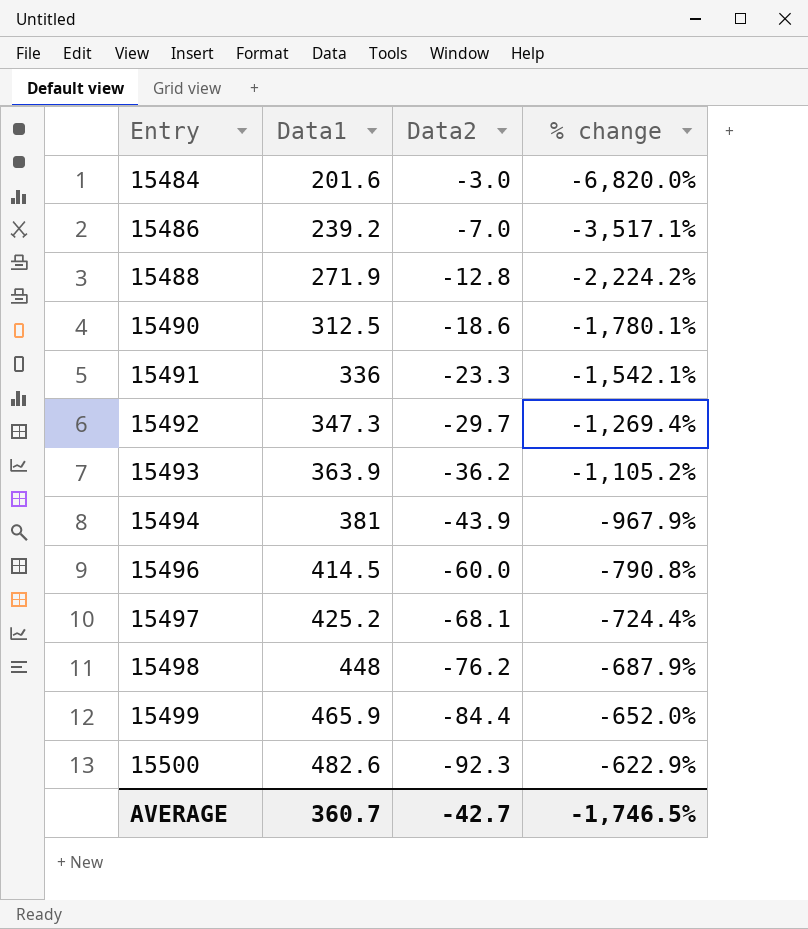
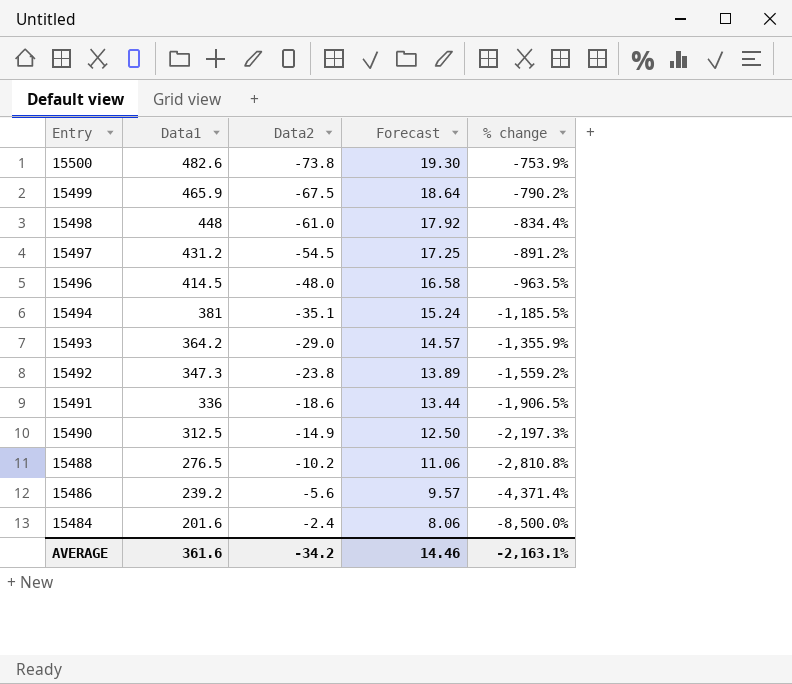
row order: Entry ascending -> Entry descending
column Forecast | formula: none -> [Data1] * 0.04
15500 | Data2: -92.3 -> -73.8
15500 | % change: -622.9% -> -753.9%
15499 | Data2: -84.4 -> -67.5
15499 | % change: -652.0% -> -790.2%
15498 | Data2: -76.2 -> -61.0
15498 | % change: -687.9% -> -834.4%
15497 | Data1: 425.2 -> 431.2
15497 | Data2: -68.1 -> -54.5
15497 | % change: -724.4% -> -891.2%
15496 | Data2: -60.0 -> -48.0
15496 | % change: -790.8% -> -963.5%
15494 | Data2: -43.9 -> -35.1
15494 | % change: -967.9% -> -1,185.5%
15493 | Data1: 363.9 -> 364.2
15493 | Data2: -36.2 -> -29.0
15493 | % change: -1,105.2% -> -1,355.9%
15492 | Data2: -29.7 -> -23.8
15492 | % change: -1,269.4% -> -1,559.2%
15491 | Data2: -23.3 -> -18.6
15491 | % change: -1,542.1% -> -1,906.5%
15490 | Data2: -18.6 -> -14.9
15490 | % change: -1,780.1% -> -2,197.3%
15488 | Data1: 271.9 -> 276.5
15488 | Data2: -12.8 -> -10.2
15488 | % change: -2,224.2% -> -2,810.8%
15486 | Data2: -7.0 -> -5.6
15486 | % change: -3,517.1% -> -4,371.4%
15484 | Data2: -3.0 -> -2.4
15484 | % change: -6,820.0% -> -8,500.0%
AVERAGE | Data1: 360.7 -> 361.6
AVERAGE | Data2: -42.7 -> -34.2
AVERAGE | % change: -1,746.5% -> -2,163.1%

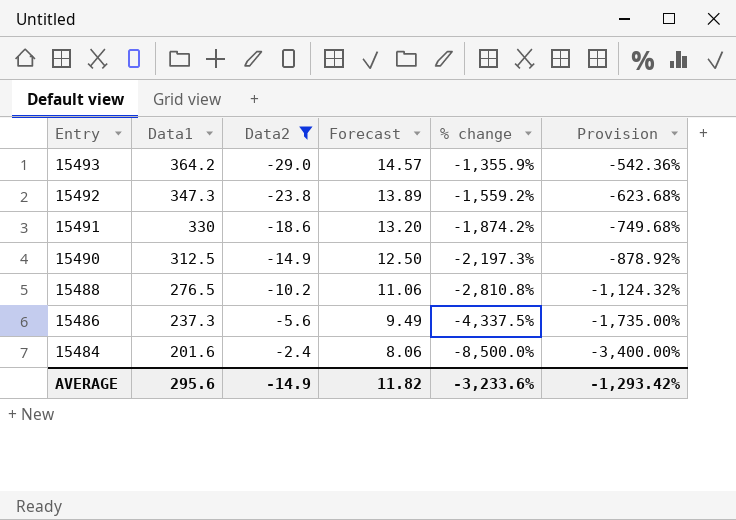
filter: none -> Data2 >= -29.0
column Provision | formula: none -> [% change] * 0.4
15491 | Data1: 336 -> 330
15491 | Forecast: 13.44 -> 13.20
15491 | % change: -1,906.5% -> -1,874.2%
15486 | Data1: 239.2 -> 237.3
15486 | Forecast: 9.57 -> 9.49
15486 | % change: -4,371.4% -> -4,337.5%
AVERAGE | Data1: 361.6 -> 295.6
AVERAGE | Data2: -34.2 -> -14.9
AVERAGE | Forecast: 14.46 -> 11.82
AVERAGE | % change: -2,163.1% -> -3,233.6%

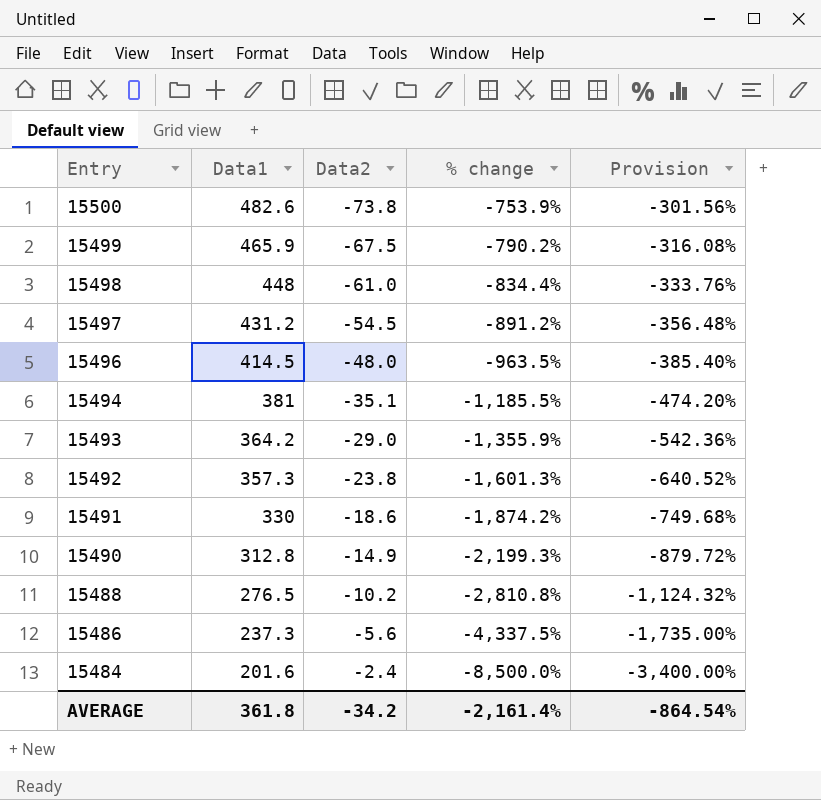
filter: Data2 >= -29.0 -> none
column Forecast | formula: [Data1] * 0.04 -> none
15492 | Data1: 347.3 -> 357.3
15492 | % change: -1,559.2% -> -1,601.3%
15492 | Provision: -623.68% -> -640.52%
15490 | Data1: 312.5 -> 312.8
15490 | % change: -2,197.3% -> -2,199.3%
15490 | Provision: -878.92% -> -879.72%
AVERAGE | Data1: 295.6 -> 361.8
AVERAGE | Data2: -14.9 -> -34.2
AVERAGE | % change: -3,233.6% -> -2,161.4%
AVERAGE | Provision: -1,293.42% -> -864.54%

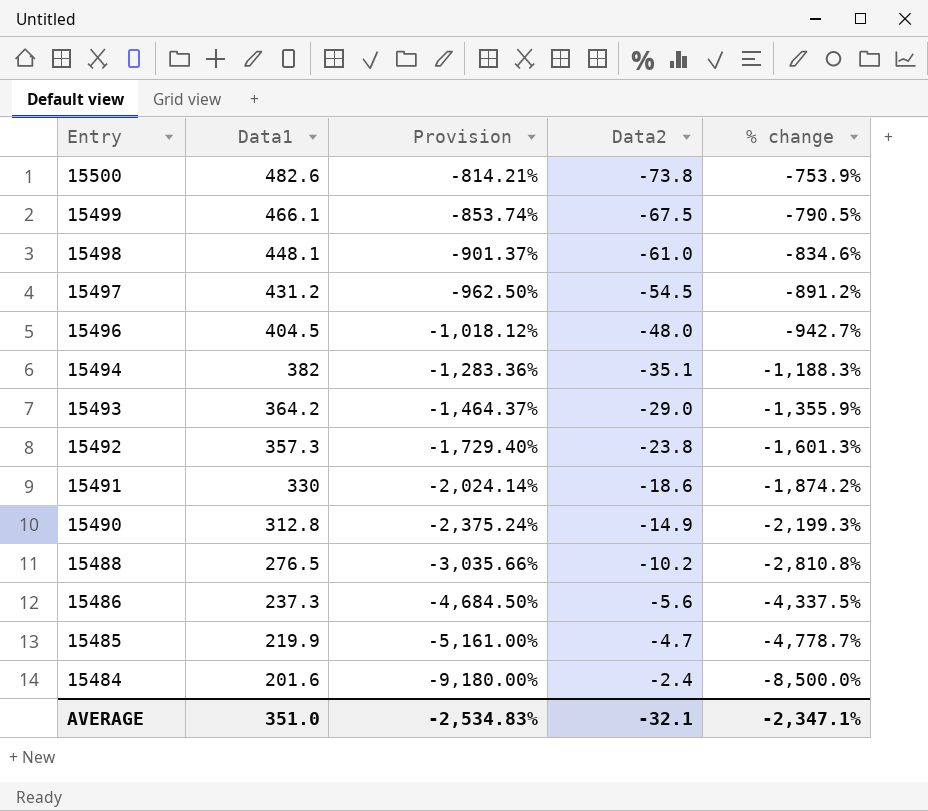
column Provision | formula: [% change] * 0.4 -> [% change] * 1.08
column Provision | position: 5 -> 3
15499 | Data1: 465.9 -> 466.1
15499 | % change: -790.2% -> -790.5%
15498 | Data1: 448 -> 448.1
15498 | % change: -834.4% -> -834.6%
15496 | Data1: 414.5 -> 404.5
15496 | % change: -963.5% -> -942.7%
15494 | Data1: 381 -> 382
15494 | % change: -1,185.5% -> -1,188.3%
row 15485: none -> 219.9 | -5,161.00% | -4.7 | -4,778.7%
AVERAGE | Data1: 361.8 -> 351.0
AVERAGE | Provision: -864.54% -> -2,534.83%
AVERAGE | Data2: -34.2 -> -32.1
AVERAGE | % change: -2,161.4% -> -2,347.1%

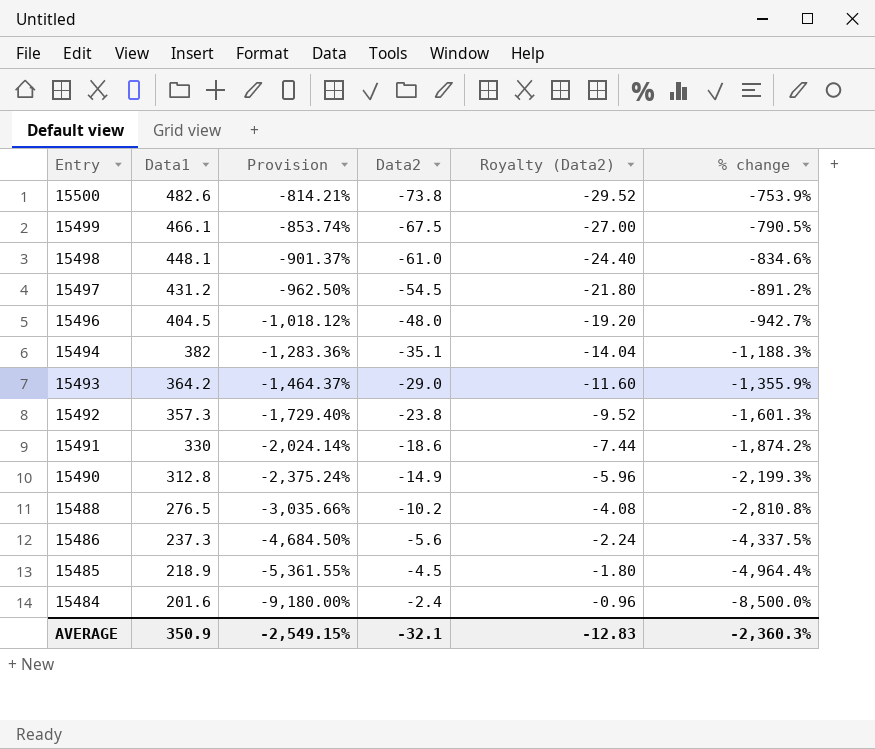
column Royalty (Data2) | formula: none -> [Data2] * 0.4
15485 | Data1: 219.9 -> 218.9
15485 | Provision: -5,161.00% -> -5,361.55%
15485 | Data2: -4.7 -> -4.5
15485 | % change: -4,778.7% -> -4,964.4%
AVERAGE | Data1: 351.0 -> 350.9
AVERAGE | Provision: -2,534.83% -> -2,549.15%
AVERAGE | % change: -2,347.1% -> -2,360.3%

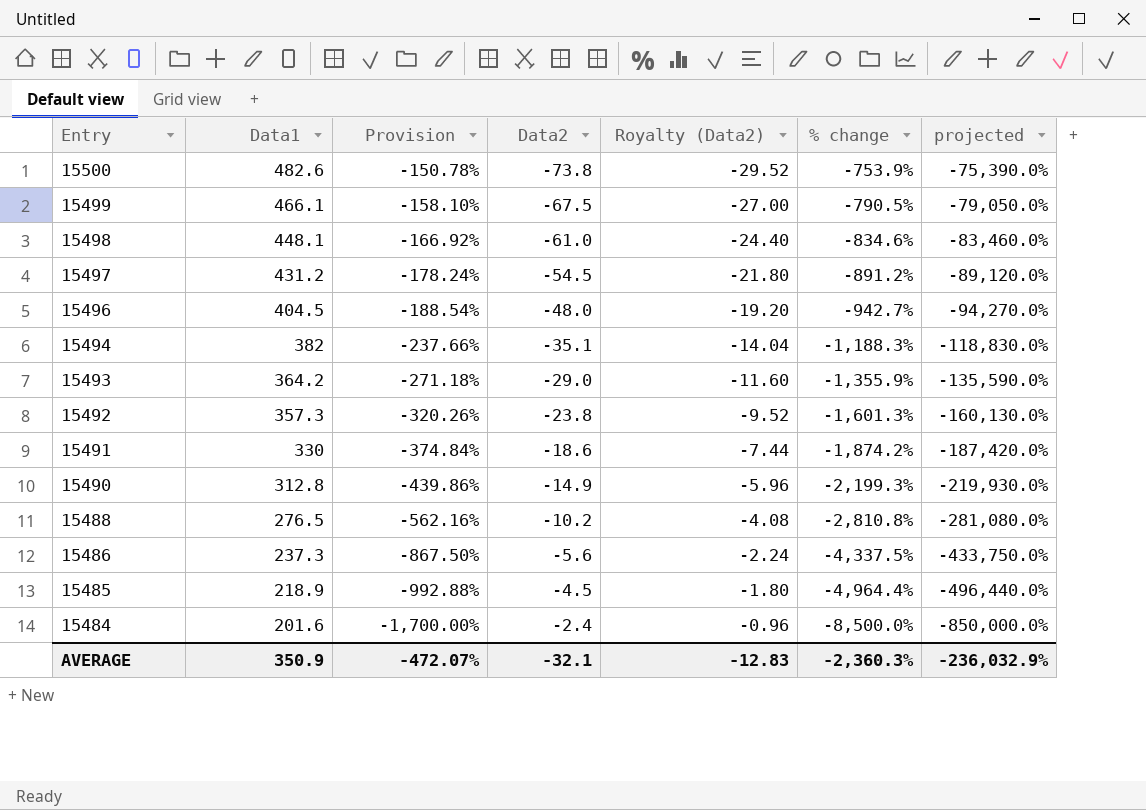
column Provision | formula: [% change] * 1.08 -> [% change] * 0.2
column projected | formula: none -> [% change] * 100
AVERAGE | Provision: -2,549.15% -> -472.07%

